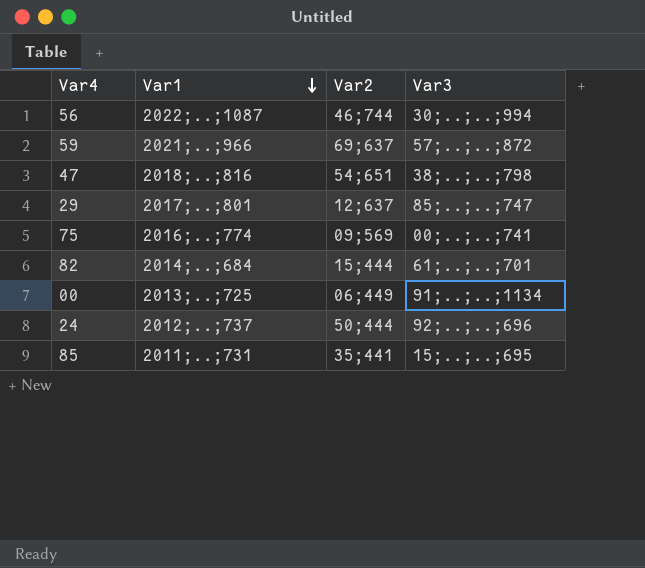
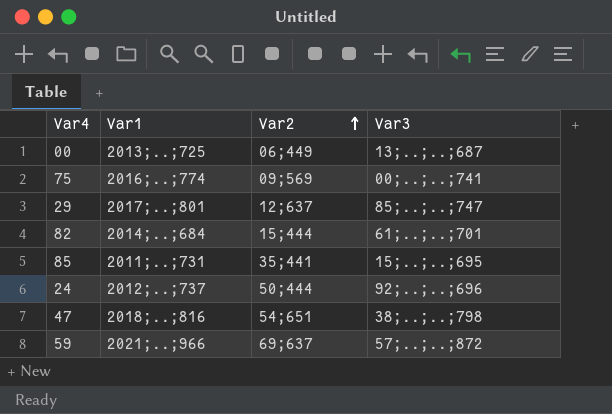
row order: Var1 descending -> Var2 ascending
row 56: 2022;..;1087 | 46;744 | 30;..;..;994 -> none
00 | Var3: 91;..;..;1134 -> 13;..;..;687

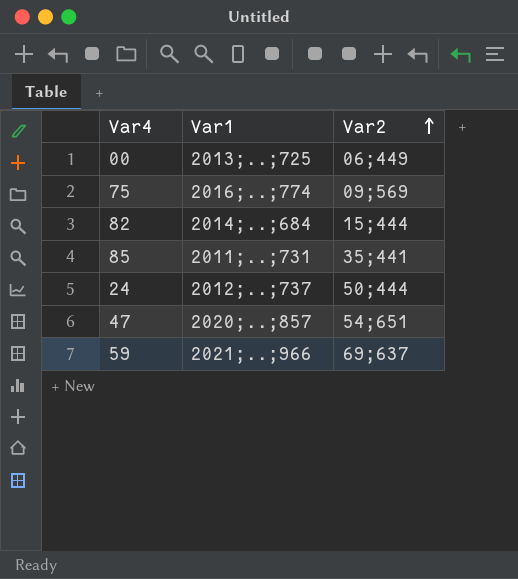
column Var3 | position: 4 -> none
row 29: 2017;..;801 | 12;637 | 85;..;..;747 -> none
47 | Var1: 2018;..;816 -> 2020;..;857

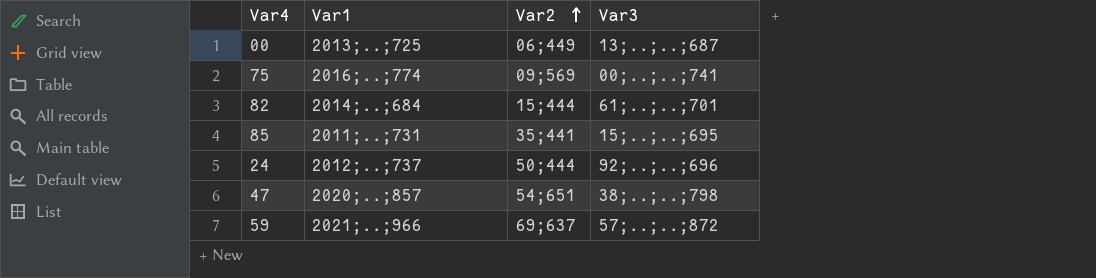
column Var3 | position: none -> 4

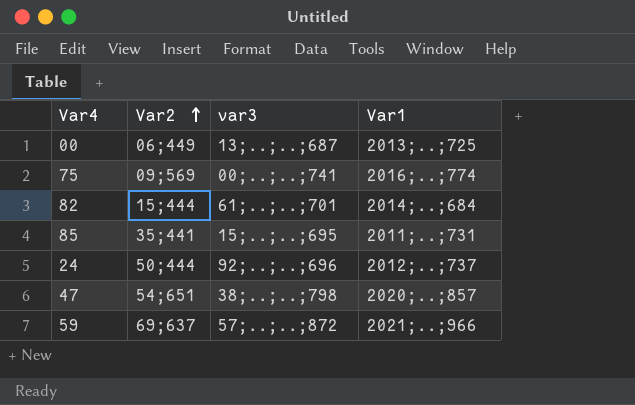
column name: Var3 -> var3
column Var1 | position: 2 -> 4

